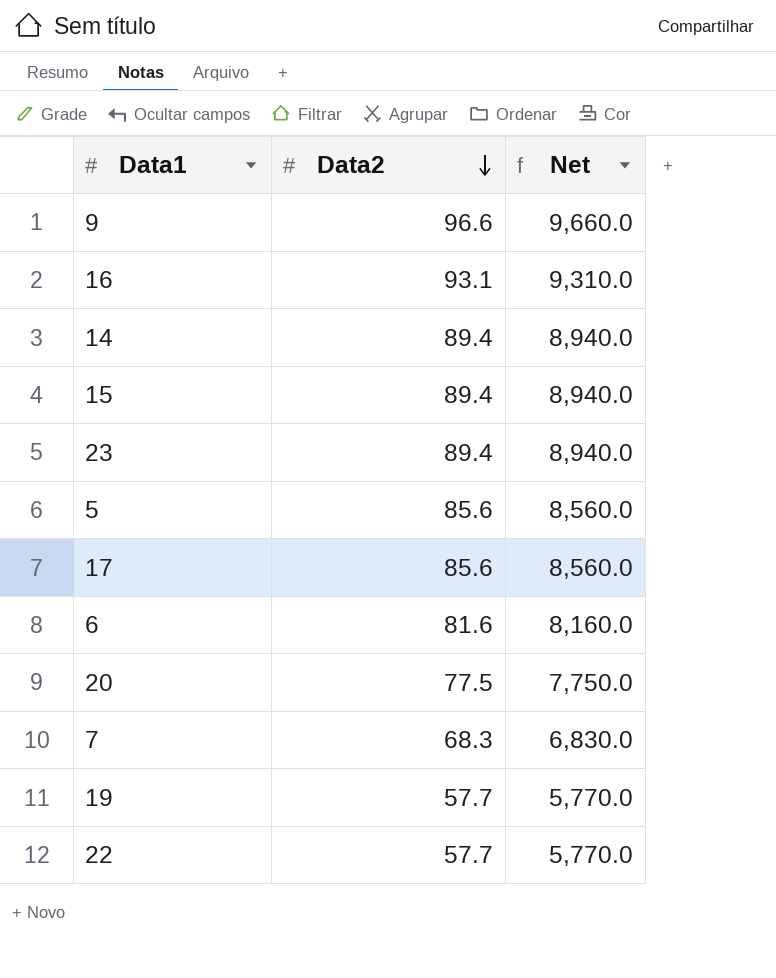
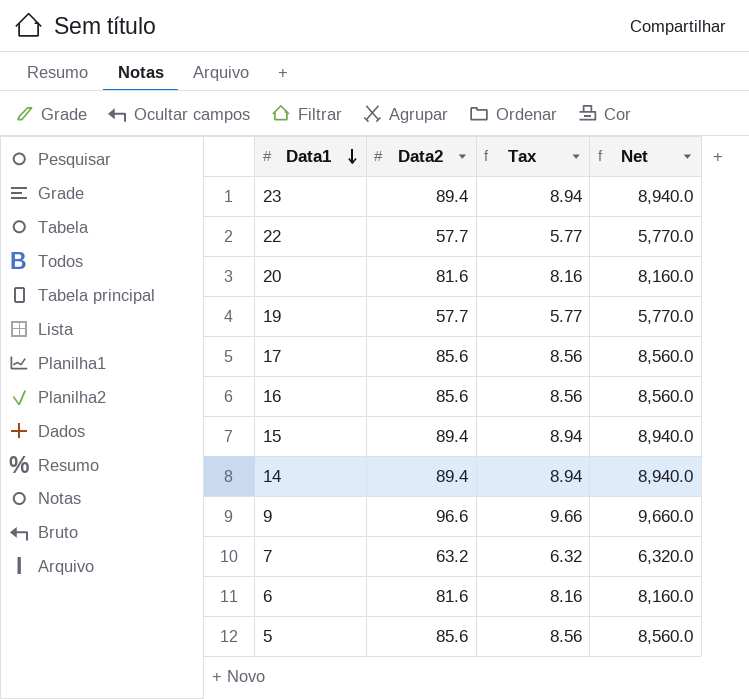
row order: Data2 descending -> Data1 descending
column Tax | formula: none -> [Data2] * 0.1
20 | Data2: 77.5 -> 81.6
20 | Net: 7,750.0 -> 8,160.0
16 | Data2: 93.1 -> 85.6
16 | Net: 9,310.0 -> 8,560.0
7 | Data2: 68.3 -> 63.2
7 | Net: 6,830.0 -> 6,320.0

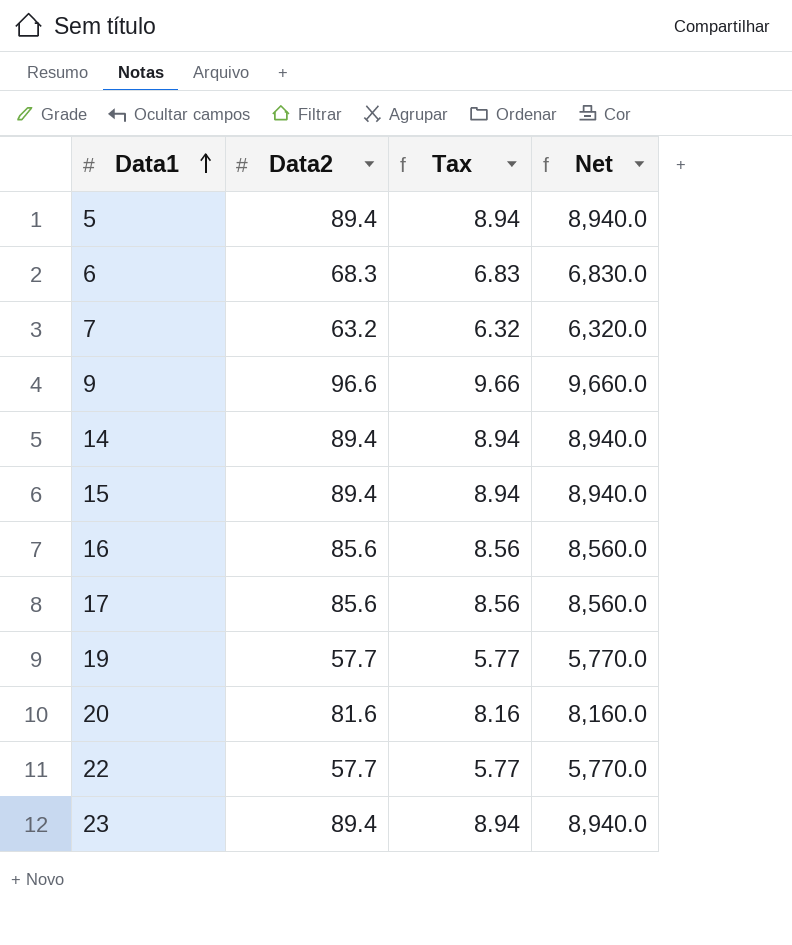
row order: Data1 descending -> Data1 ascending
5 | Data2: 85.6 -> 89.4
5 | Tax: 8.56 -> 8.94
5 | Net: 8,560.0 -> 8,940.0
6 | Data2: 81.6 -> 68.3
6 | Tax: 8.16 -> 6.83
6 | Net: 8,160.0 -> 6,830.0

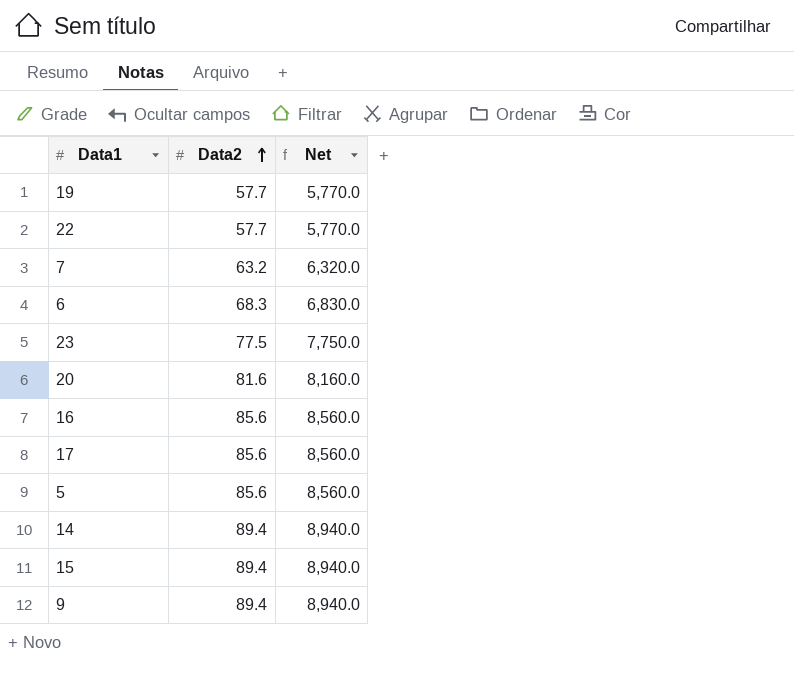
row order: Data1 ascending -> Data2 ascending
column Tax | formula: [Data2] * 0.1 -> none
23 | Data2: 89.4 -> 77.5
23 | Net: 8,940.0 -> 7,750.0
5 | Data2: 89.4 -> 85.6
5 | Net: 8,940.0 -> 8,560.0
9 | Data2: 96.6 -> 89.4
9 | Net: 9,660.0 -> 8,940.0

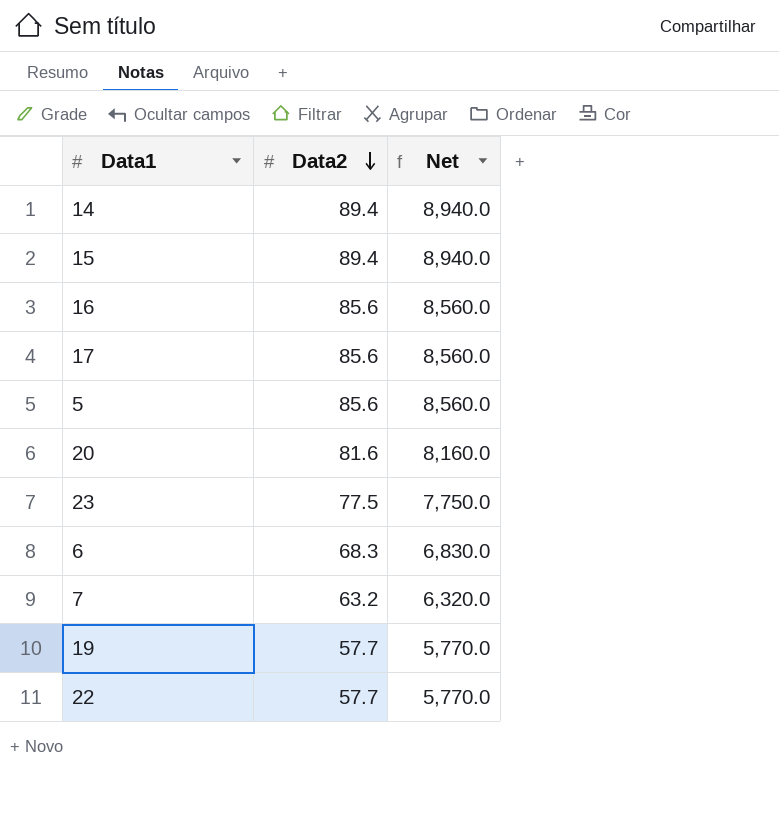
row order: Data2 ascending -> Data2 descending
row 9: 89.4 | 8,940.0 -> none

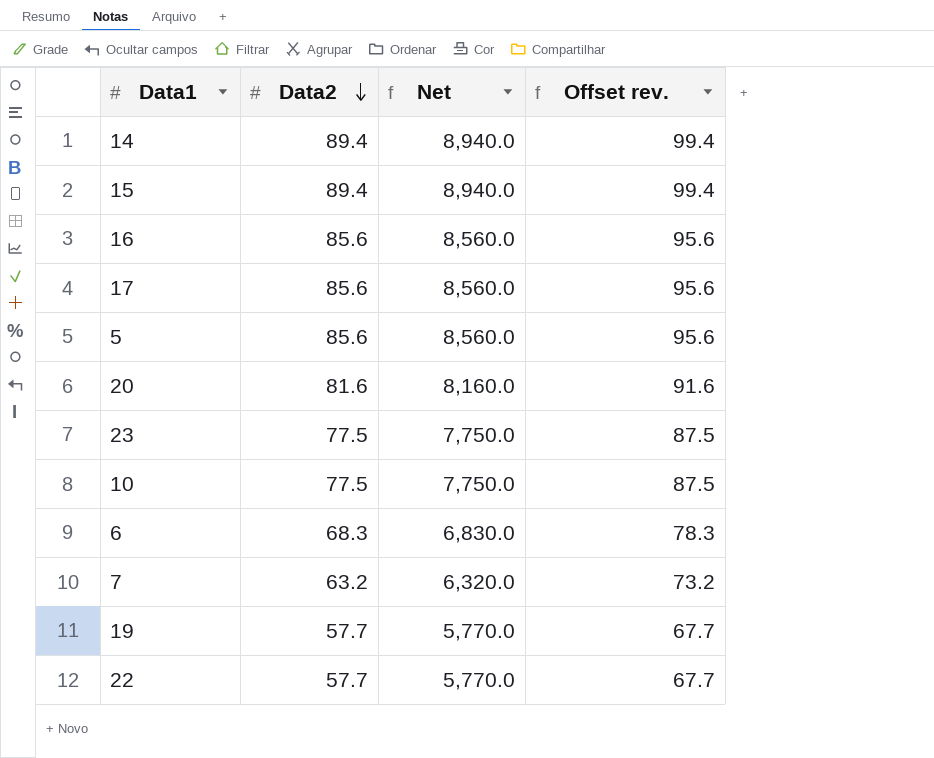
column Offset rev. | formula: none -> [Data2] + 10
row 10: none -> 77.5 | 7,750.0 | 87.5

